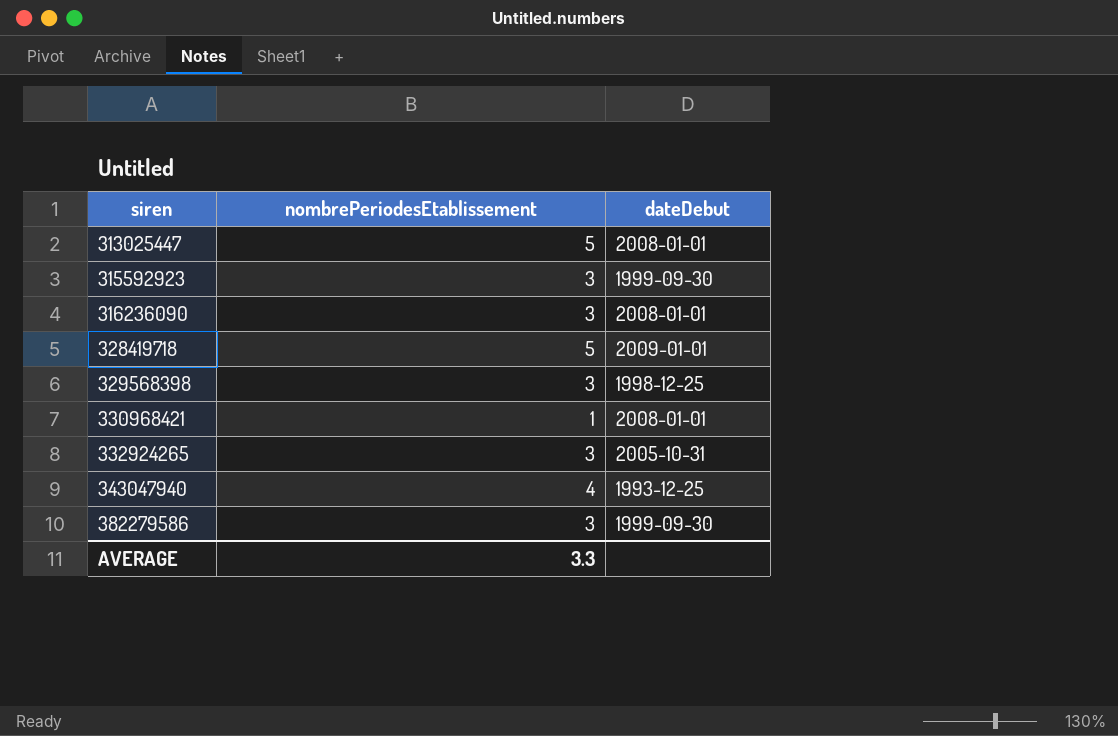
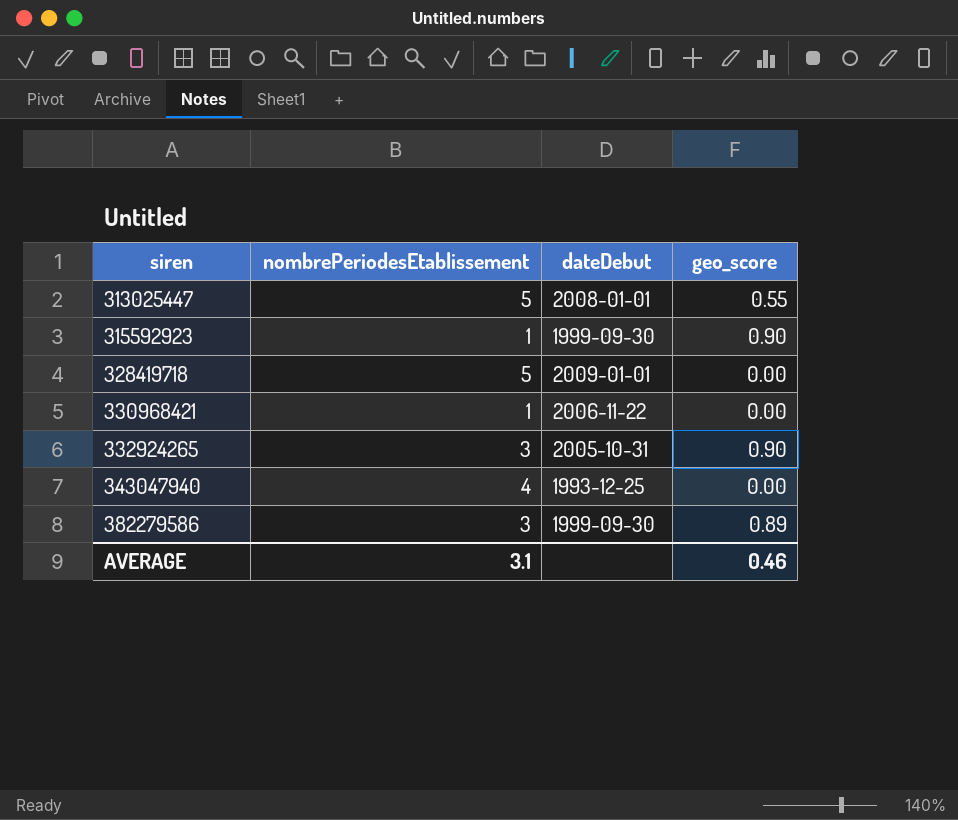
column geo_score | position: none -> 4
row 316236090: 3 | 2008-01-01 -> none
row 329568398: 3 | 1998-12-25 -> none
315592923 | nombrePeriodesEtablissement: 3 -> 1
330968421 | dateDebut: 2008-01-01 -> 2006-11-22
AVERAGE | nombrePeriodesEtablissement: 3.3 -> 3.1

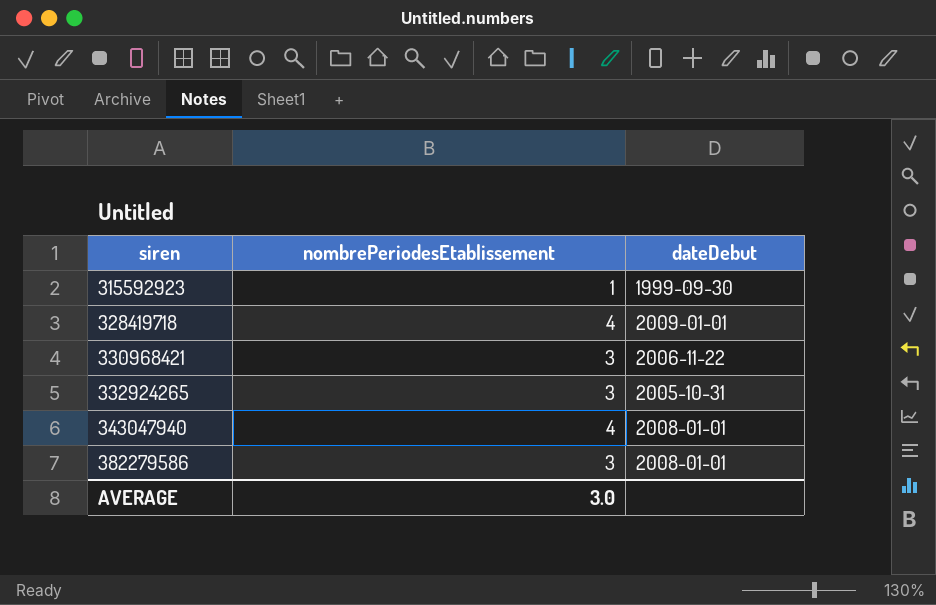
column geo_score | position: 4 -> none
row 313025447: 5 | 2008-01-01 | 0.55 -> none
328419718 | nombrePeriodesEtablissement: 5 -> 4
330968421 | nombrePeriodesEtablissement: 1 -> 3
343047940 | dateDebut: 1993-12-25 -> 2008-01-01
382279586 | dateDebut: 1999-09-30 -> 2008-01-01
AVERAGE | nombrePeriodesEtablissement: 3.1 -> 3.0

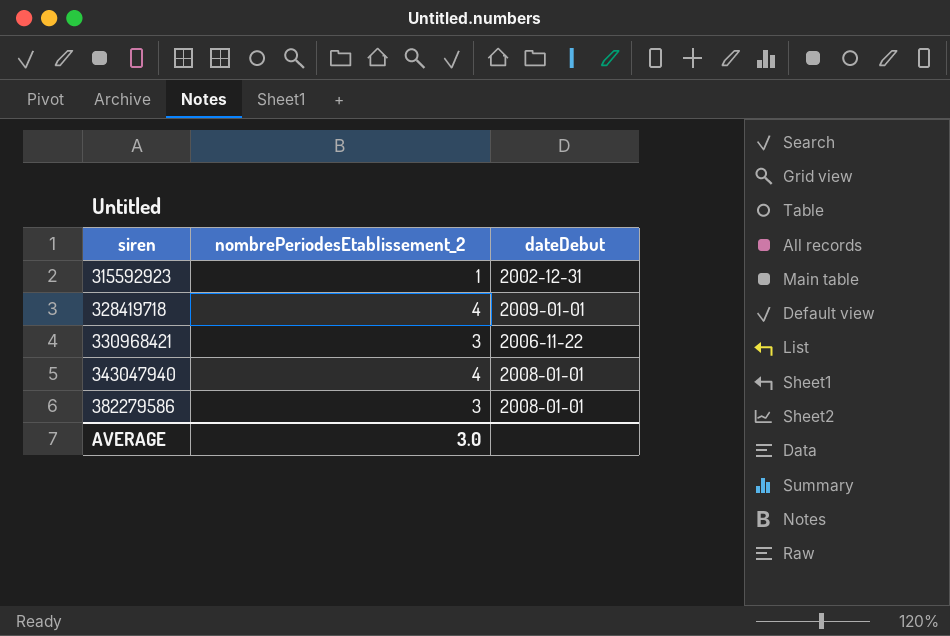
column name: nombrePeriodesEtablissement -> nombrePeriodesEtablissement_2
row 332924265: 3 | 2005-10-31 -> none
315592923 | dateDebut: 1999-09-30 -> 2002-12-31

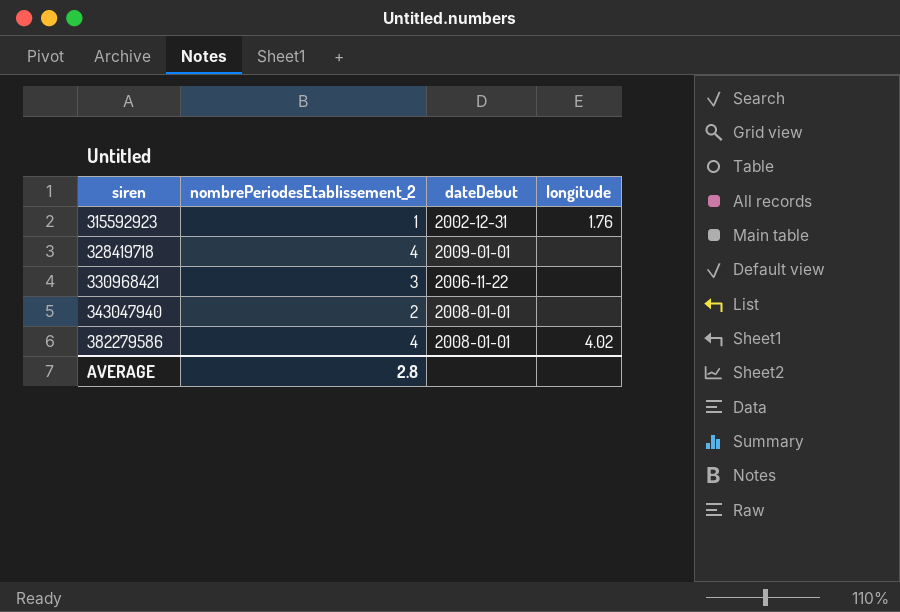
column longitude | position: none -> 4
343047940 | nombrePeriodesEtablissement_2: 4 -> 2
382279586 | nombrePeriodesEtablissement_2: 3 -> 4
AVERAGE | nombrePeriodesEtablissement_2: 3.0 -> 2.8

